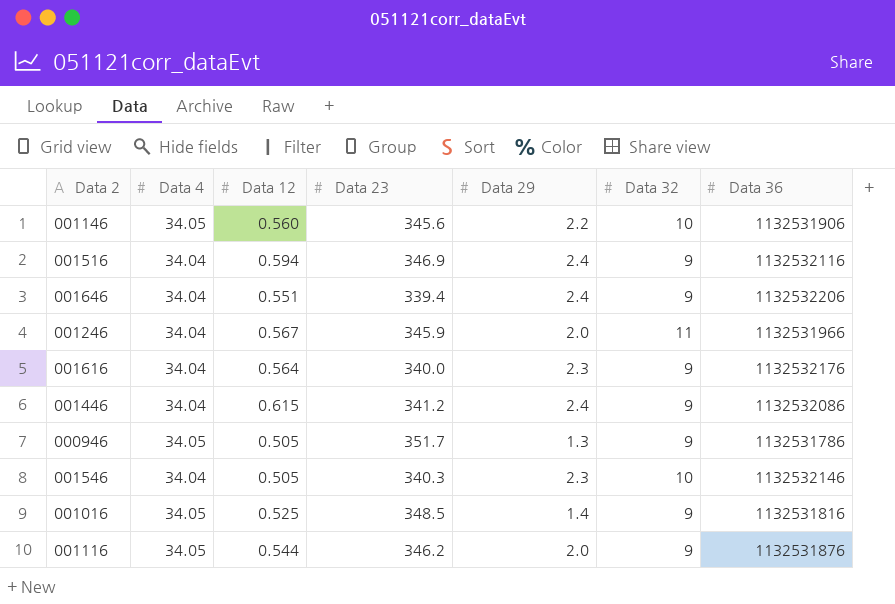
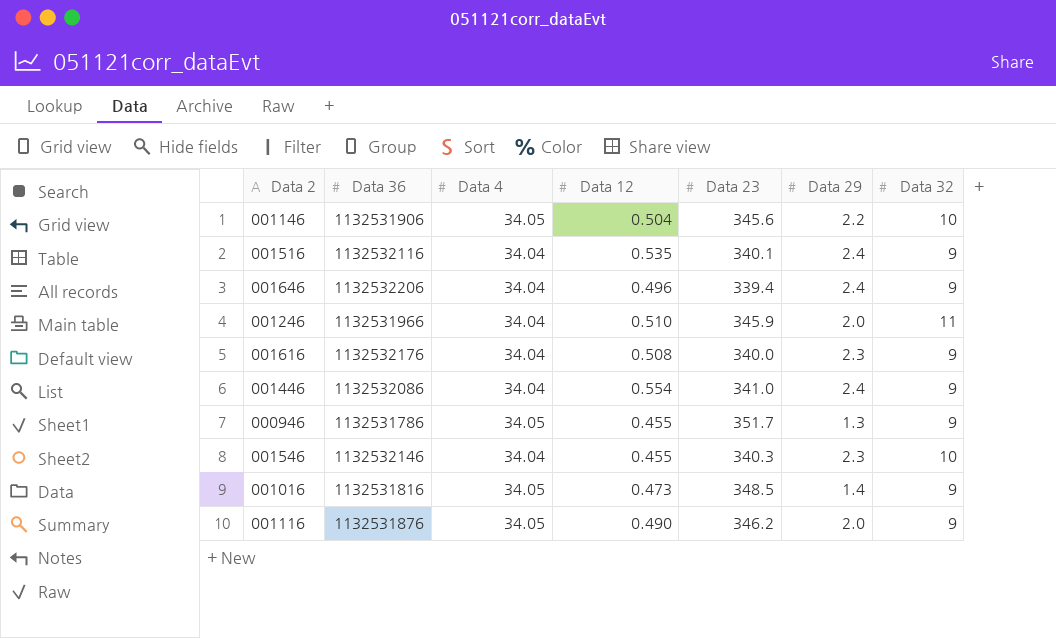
column Data 36 | position: 7 -> 2
001146 | Data 12: 0.560 -> 0.504
001516 | Data 12: 0.594 -> 0.535
001516 | Data 23: 346.9 -> 340.1
001646 | Data 12: 0.551 -> 0.496
001246 | Data 12: 0.567 -> 0.510
001616 | Data 12: 0.564 -> 0.508
001446 | Data 12: 0.615 -> 0.554
001446 | Data 23: 341.2 -> 341.0
000946 | Data 12: 0.505 -> 0.455
001546 | Data 12: 0.505 -> 0.455
001016 | Data 12: 0.525 -> 0.473
001116 | Data 12: 0.544 -> 0.490

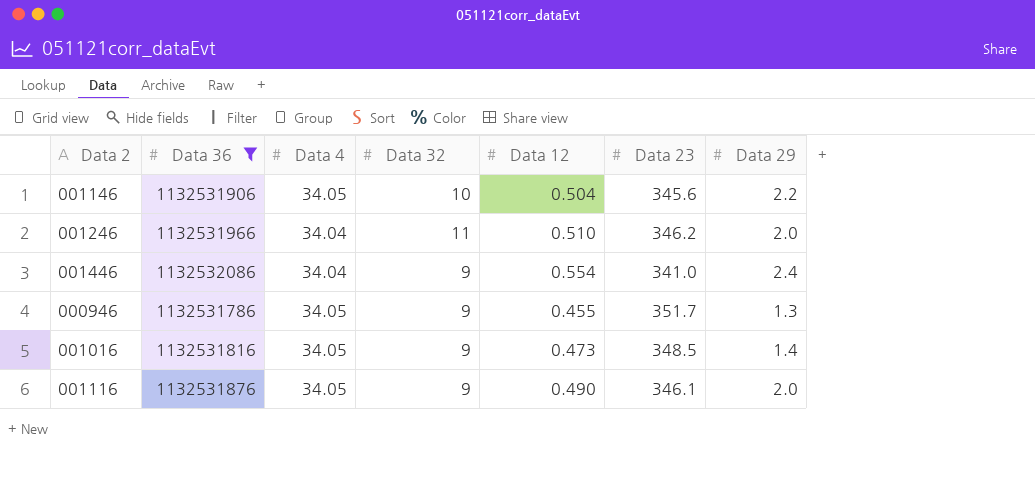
filter: none -> Data 36 <= 1132532086
column Data 32 | position: 7 -> 4
001246 | Data 23: 345.9 -> 346.2
001116 | Data 23: 346.2 -> 346.1

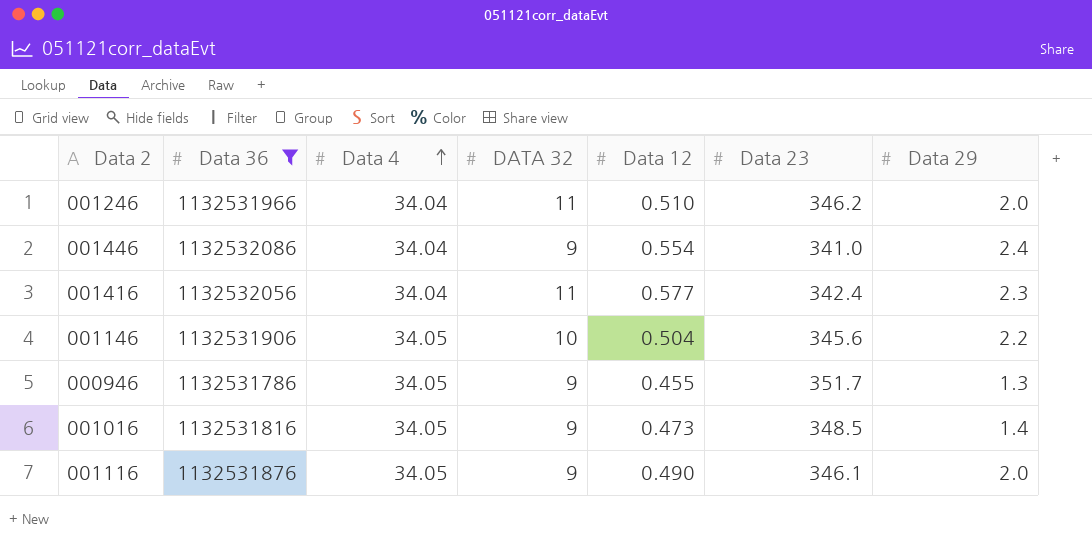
row order: none -> Data 4 ascending
column name: Data 32 -> DATA 32
row 001416: none -> 1132532056 | 34.04 | 11 | 0.577 | 342.4 | 2.3

